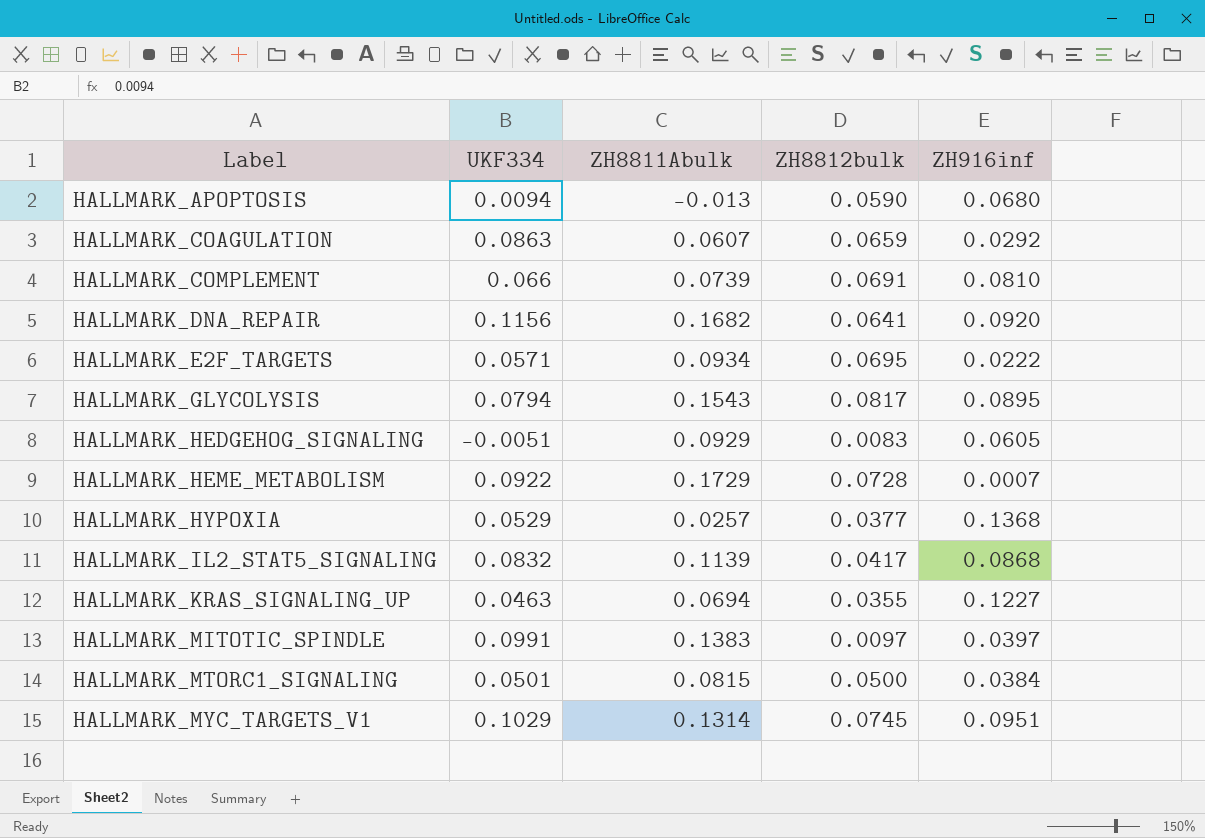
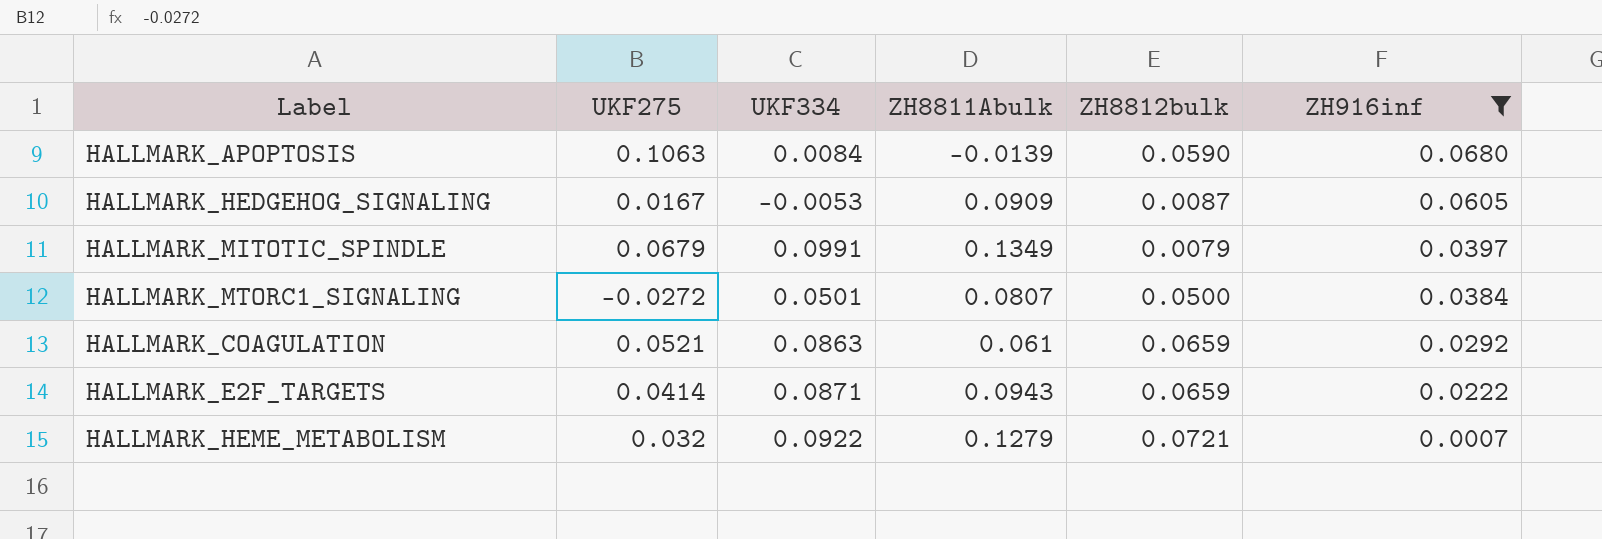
filter: none -> ZH916inf <= 0.0680
row order: Label ascending -> ZH916inf descending
column UKF275 | position: none -> 2
HALLMARK_APOPTOSIS | UKF334: 0.0094 -> 0.0084
HALLMARK_APOPTOSIS | ZH8811Abulk: -0.013 -> -0.0139
HALLMARK_HEDGEHOG_SIGNALING | UKF334: -0.0051 -> -0.0053
HALLMARK_HEDGEHOG_SIGNALING | ZH8811Abulk: 0.0929 -> 0.0909
HALLMARK_HEDGEHOG_SIGNALING | ZH8812bulk: 0.0083 -> 0.0087
HALLMARK_MITOTIC_SPINDLE | ZH8811Abulk: 0.1383 -> 0.1349
HALLMARK_MITOTIC_SPINDLE | ZH8812bulk: 0.0097 -> 0.0079
HALLMARK_MTORC1_SIGNALING | ZH8811Abulk: 0.0815 -> 0.0807
HALLMARK_COAGULATION | ZH8811Abulk: 0.0607 -> 0.061
HALLMARK_E2F_TARGETS | UKF334: 0.0571 -> 0.0871
HALLMARK_E2F_TARGETS | ZH8811Abulk: 0.0934 -> 0.0943
HALLMARK_E2F_TARGETS | ZH8812bulk: 0.0695 -> 0.0659
HALLMARK_HEME_METABOLISM | ZH8811Abulk: 0.1729 -> 0.1279
HALLMARK_HEME_METABOLISM | ZH8812bulk: 0.0728 -> 0.0721

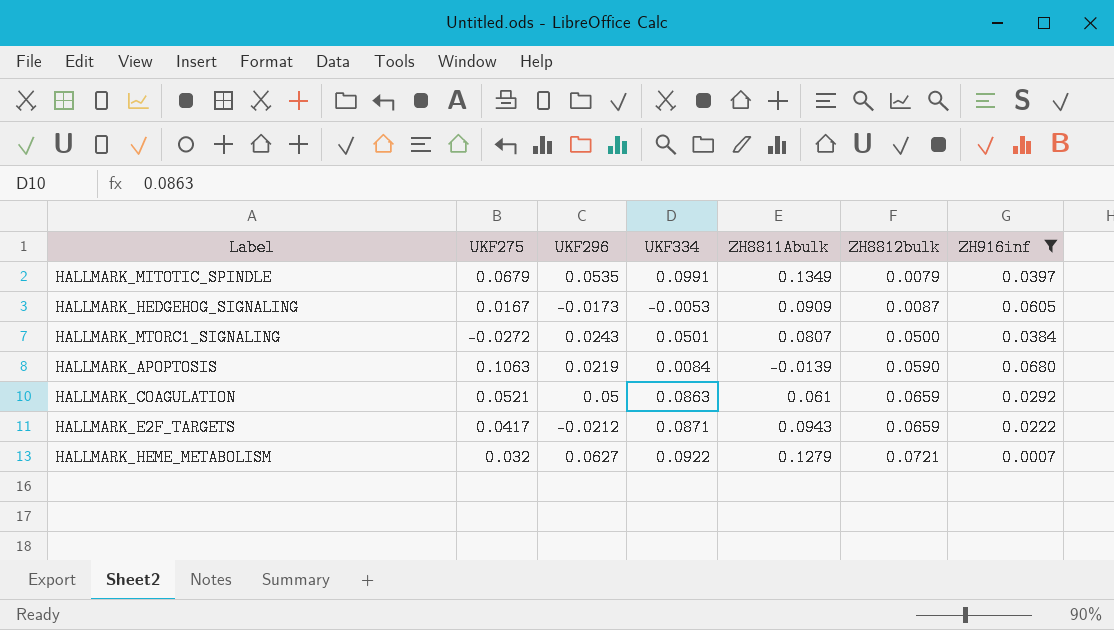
row order: ZH916inf descending -> ZH8812bulk ascending
column UKF296 | position: none -> 3
HALLMARK_E2F_TARGETS | UKF275: 0.0414 -> 0.0417

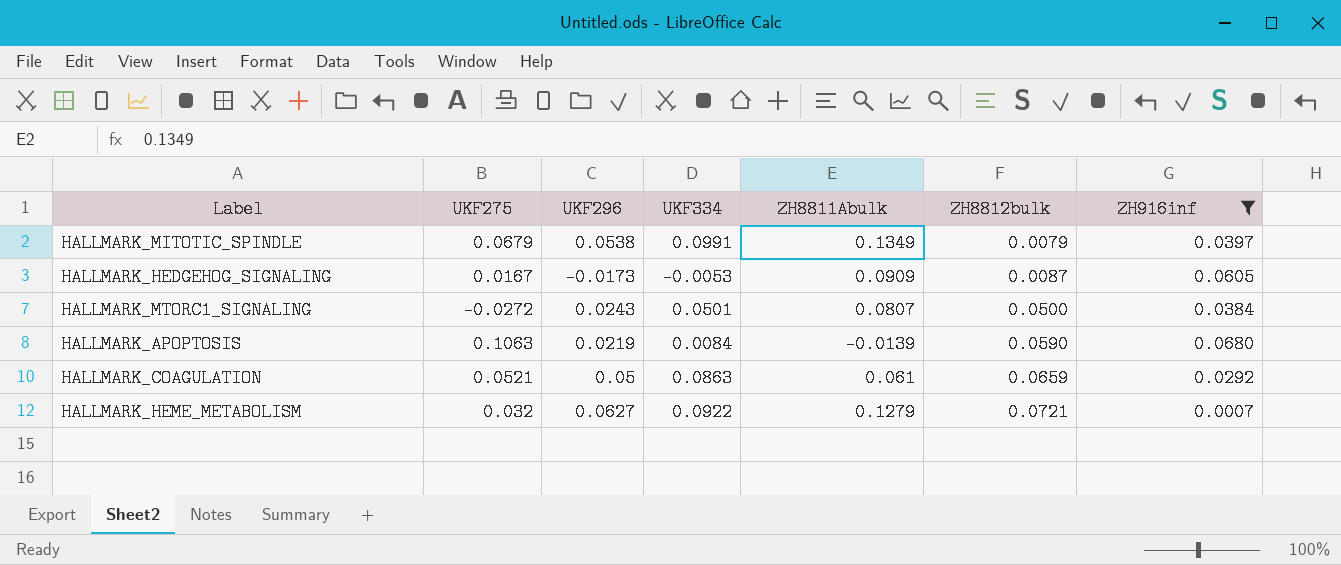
row HALLMARK_E2F_TARGETS: 0.0417 | -0.0212 | 0.0871 | 0.0943 | 0.0659 | 0.0222 -> none
HALLMARK_MITOTIC_SPINDLE | UKF296: 0.0535 -> 0.0538

